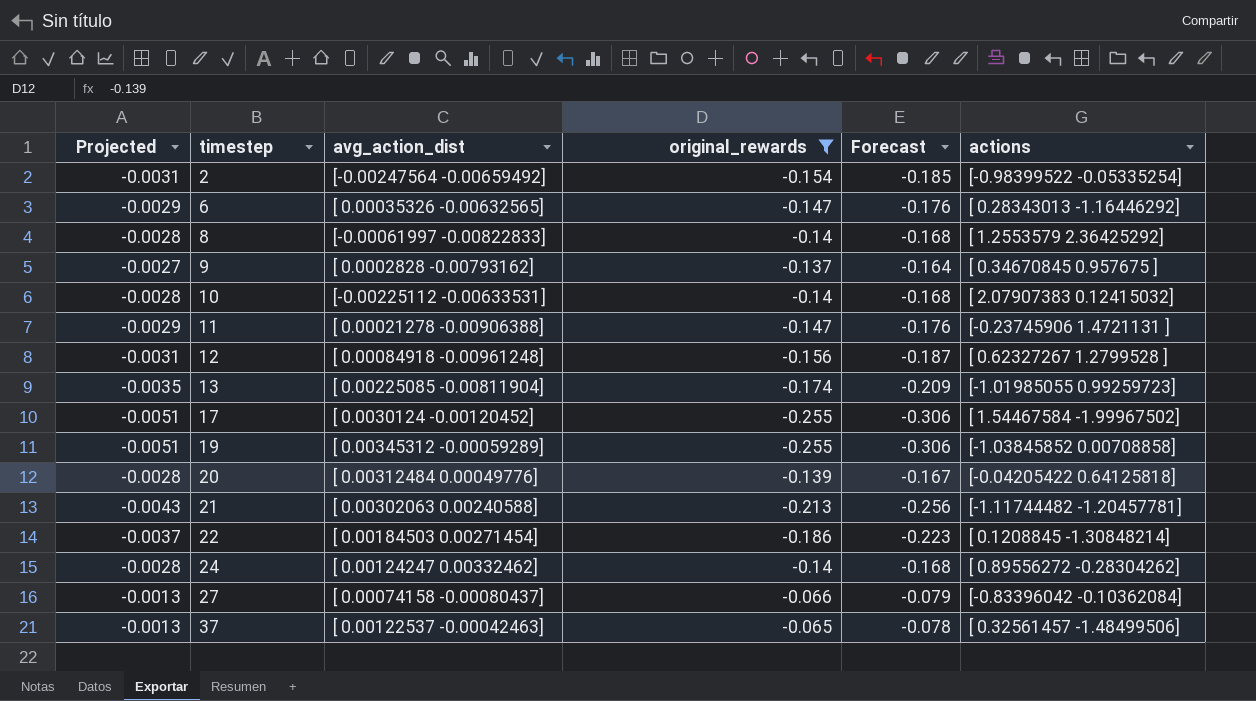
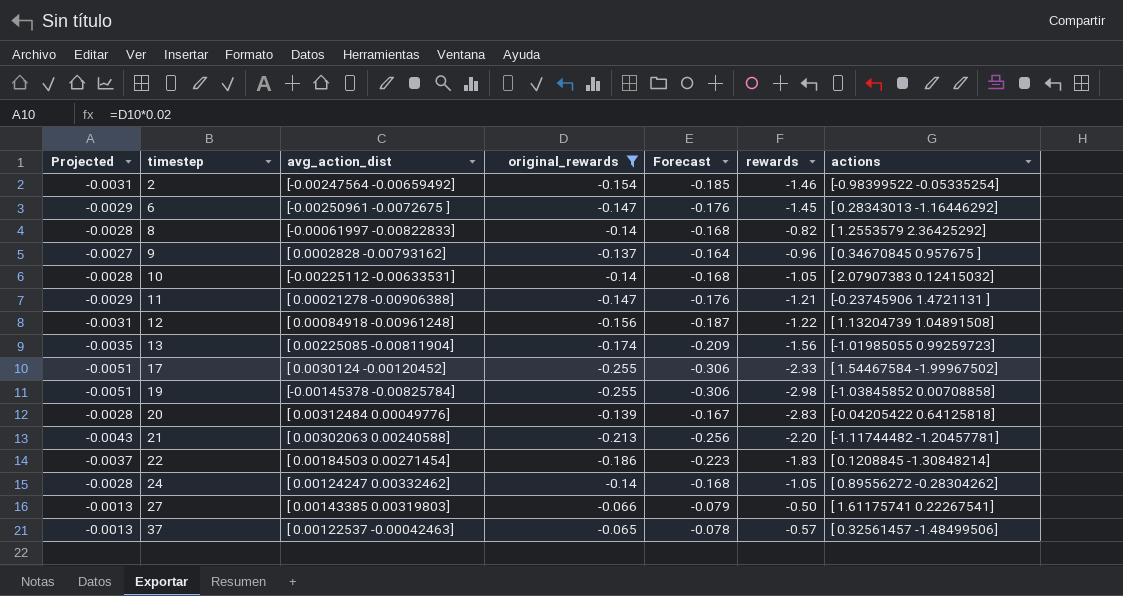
column rewards | position: none -> 6
6 | avg_action_dist: [ 0.00035326 -0.00632565] -> [-0.00250961 -0.0072675 ]
12 | actions: [ 0.62327267 1.2799528 ] -> [ 1.13204739 1.04891508]
19 | avg_action_dist: [ 0.00345312 -0.00059289] -> [-0.00145378 -0.00825784]
27 | avg_action_dist: [ 0.00074158 -0.00080437] -> [ 0.00143385 0.00319803]
27 | actions: [-0.83396042 -0.10362084] -> [ 1.61175741 0.22267541]

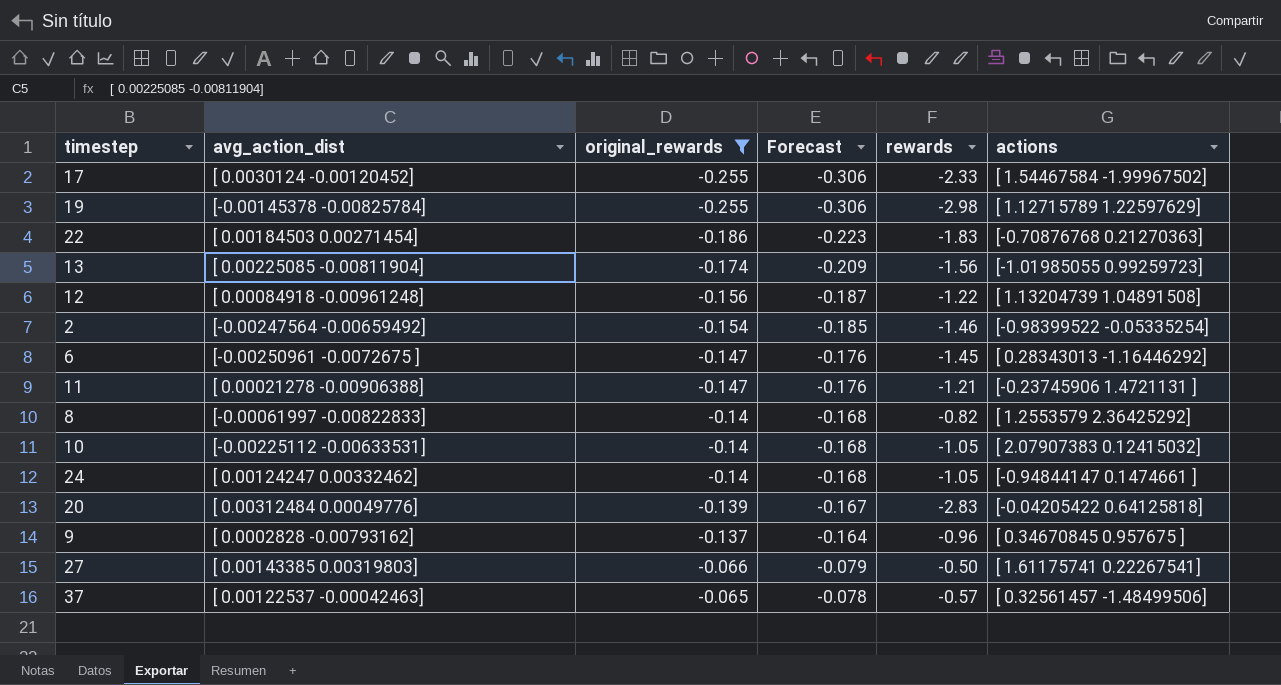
row order: timestep ascending -> original_rewards ascending
column Projected | formula: [original_rewards] * 0.02 -> none
row 21: -0.0043 | [ 0.00302063 0.00240588] | -0.213 | -0.256 | -2.20 | [-1.11744482 -1.20457781] -> none
19 | actions: [-1.03845852 0.00708858] -> [ 1.12715789 1.22597629]
22 | actions: [ 0.1208845 -1.30848214] -> [-0.70876768 0.21270363]
24 | actions: [ 0.89556272 -0.28304262] -> [-0.94844147 0.1474661 ]

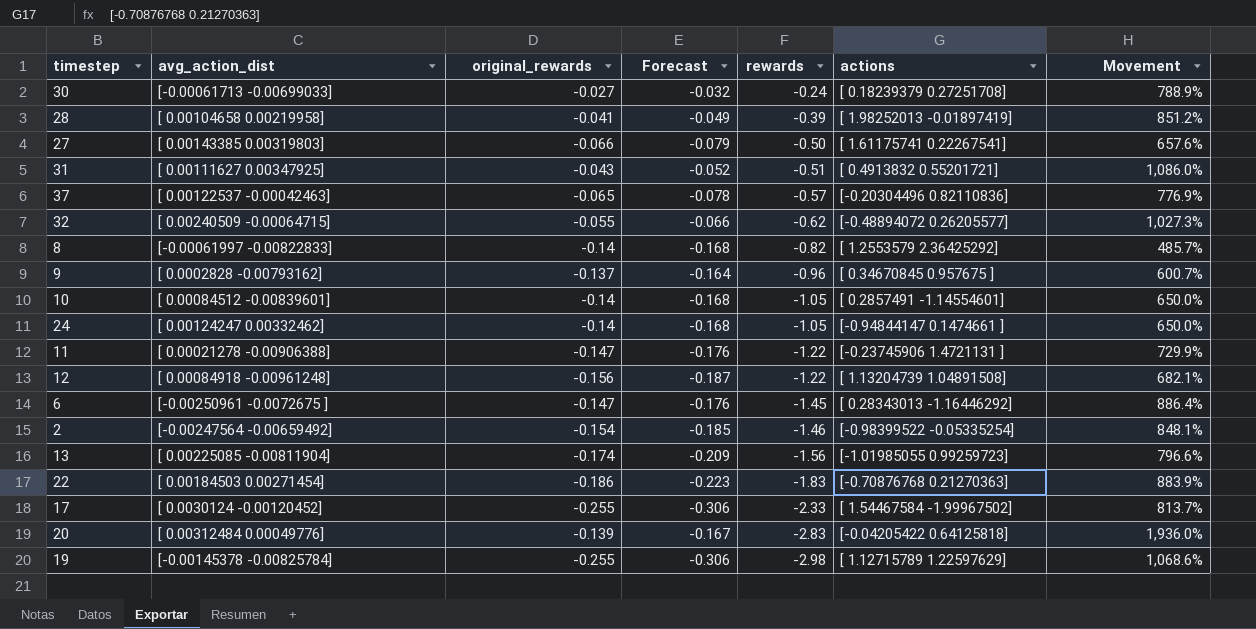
filter: original_rewards <= -0.065 -> none
row order: original_rewards ascending -> rewards descending
column Movement | formula: none -> ([rewards] - [original_rewards]) / [original_rewards]
37 | actions: [ 0.32561457 -1.48499506] -> [-0.20304496 0.82110836]
10 | avg_action_dist: [-0.00225112 -0.00633531] -> [ 0.00084512 -0.00839601]
10 | actions: [ 2.07907383 0.12415032] -> [ 0.2857491 -1.14554601]
11 | rewards: -1.21 -> -1.22

